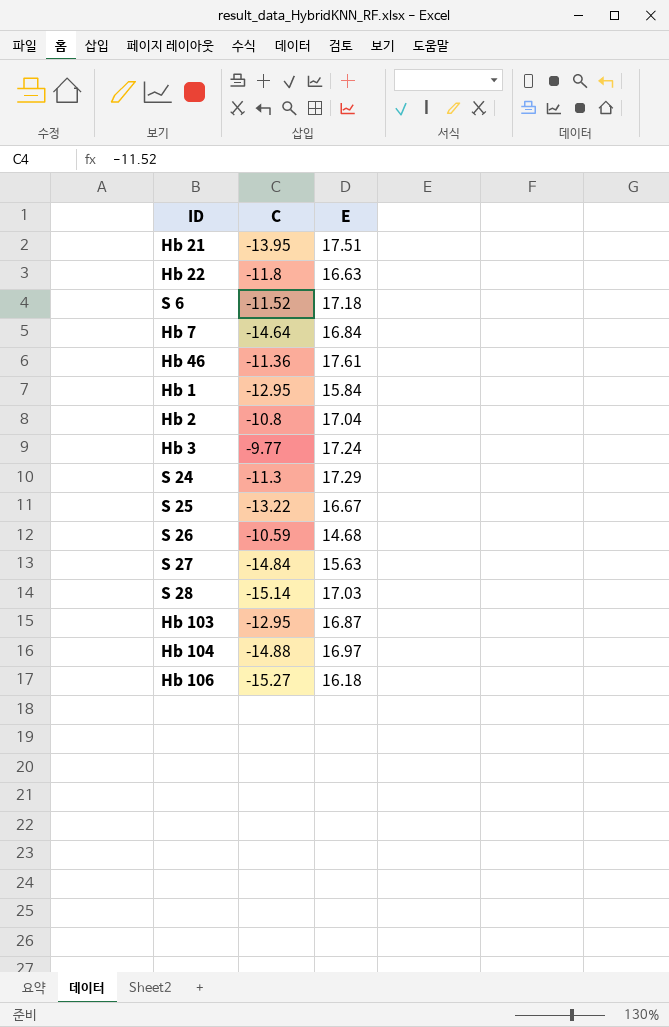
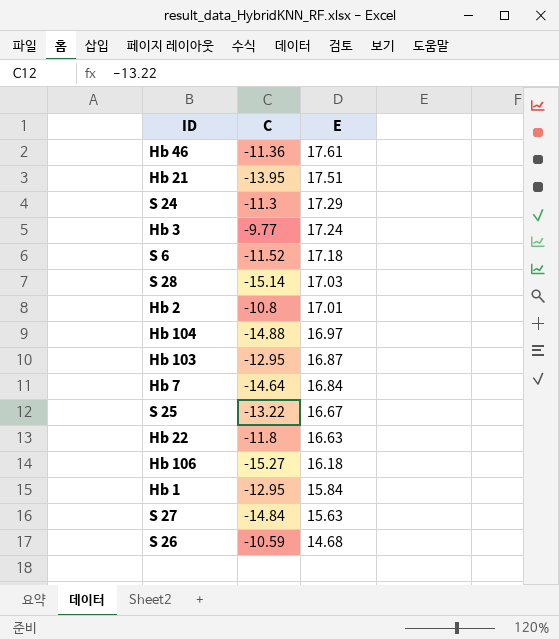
row order: none -> E descending
Hb 2 | E: 17.04 -> 17.01

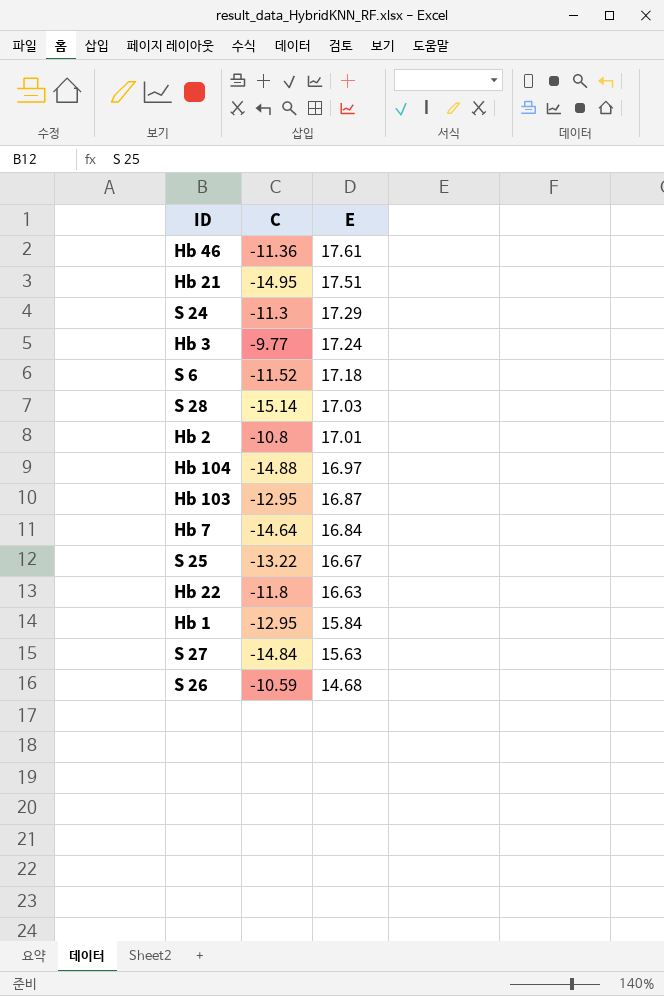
row Hb 106: -15.27 | 16.18 -> none
Hb 21 | C: -13.95 -> -14.95

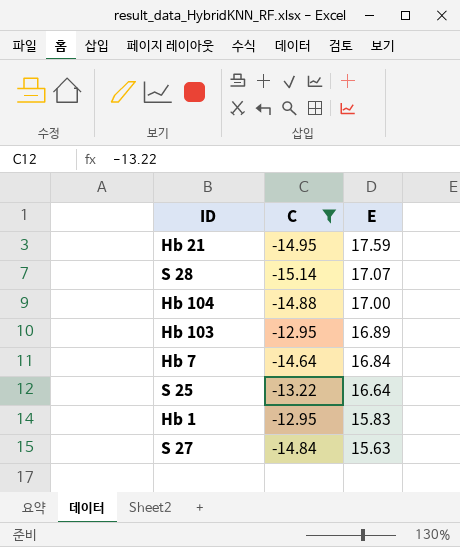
filter: none -> C <= -12.95
Hb 21 | E: 17.51 -> 17.59
S 28 | E: 17.03 -> 17.07
Hb 104 | E: 16.97 -> 17.00
Hb 103 | E: 16.87 -> 16.89
S 25 | E: 16.67 -> 16.64
Hb 1 | E: 15.84 -> 15.83

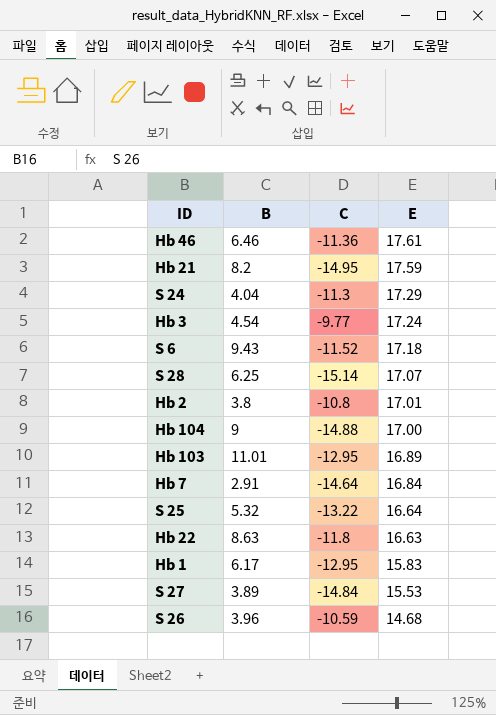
filter: C <= -12.95 -> none
column B | position: none -> 2
S 27 | E: 15.63 -> 15.53

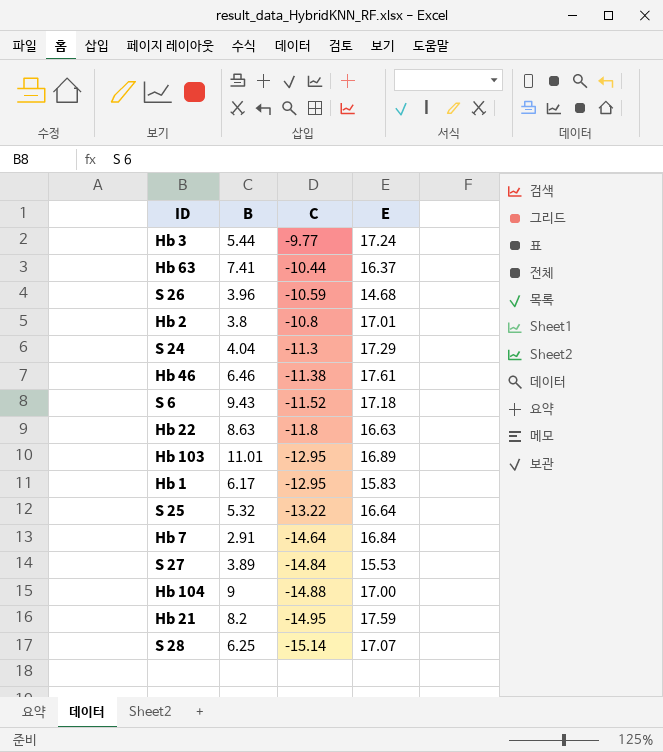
row order: E descending -> C descending
Hb 3 | B: 4.54 -> 5.44
row Hb 63: none -> 7.41 | -10.44 | 16.37
Hb 46 | C: -11.36 -> -11.38

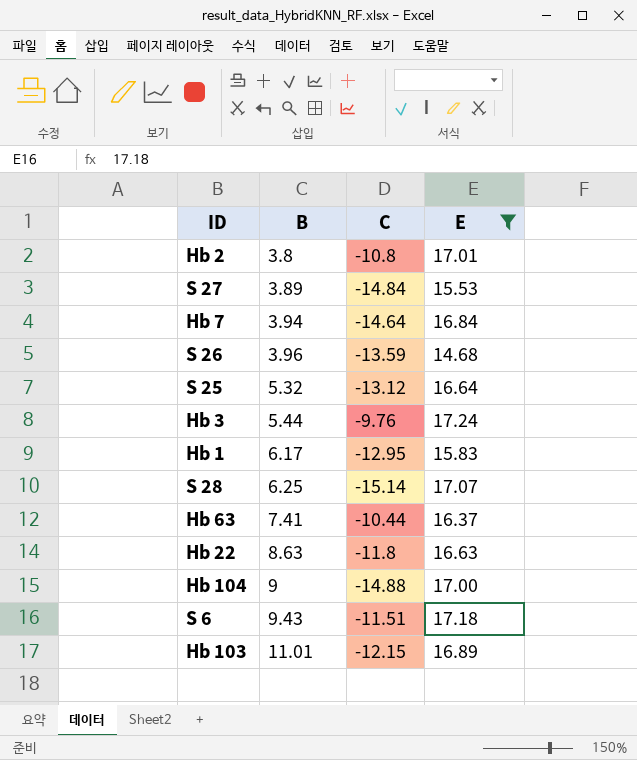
filter: none -> E <= 17.24
row order: C descending -> B ascending
Hb 7 | B: 2.91 -> 3.94
S 26 | C: -10.59 -> -13.59
S 25 | C: -13.22 -> -13.12
Hb 3 | C: -9.77 -> -9.76
S 6 | C: -11.52 -> -11.51
Hb 103 | C: -12.95 -> -12.15

